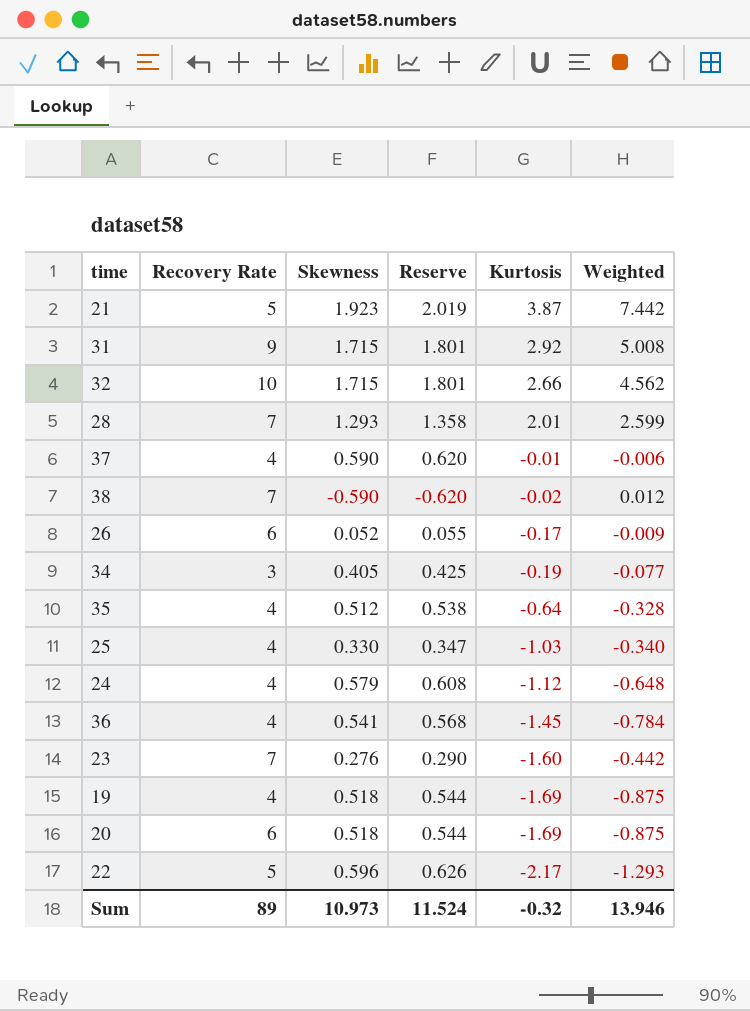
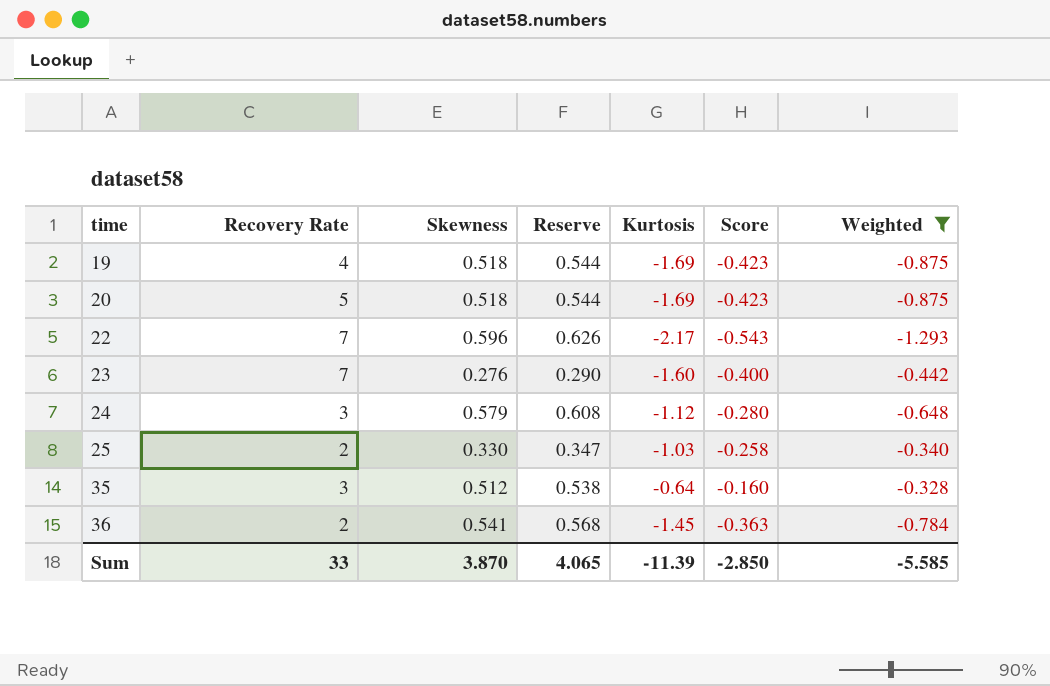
filter: none -> Weighted <= -0.328
row order: Kurtosis descending -> time ascending
column Score | formula: none -> [Kurtosis] * 0.25
20 | Recovery Rate: 6 -> 5
22 | Recovery Rate: 5 -> 7
24 | Recovery Rate: 4 -> 3
25 | Recovery Rate: 4 -> 2
35 | Recovery Rate: 4 -> 3
36 | Recovery Rate: 4 -> 2
Sum | Recovery Rate: 89 -> 33
Sum | Skewness: 10.973 -> 3.870
Sum | Reserve: 11.524 -> 4.065
Sum | Kurtosis: -0.32 -> -11.39
Sum | Weighted: 13.946 -> -5.585

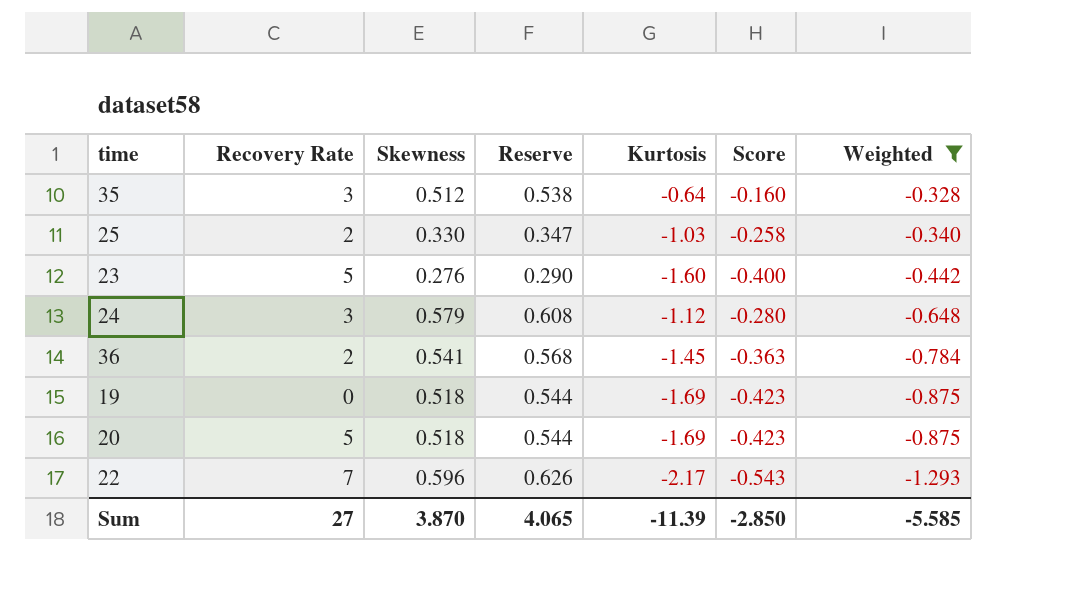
row order: time ascending -> Weighted descending
23 | Recovery Rate: 7 -> 5
19 | Recovery Rate: 4 -> 0
Sum | Recovery Rate: 33 -> 27

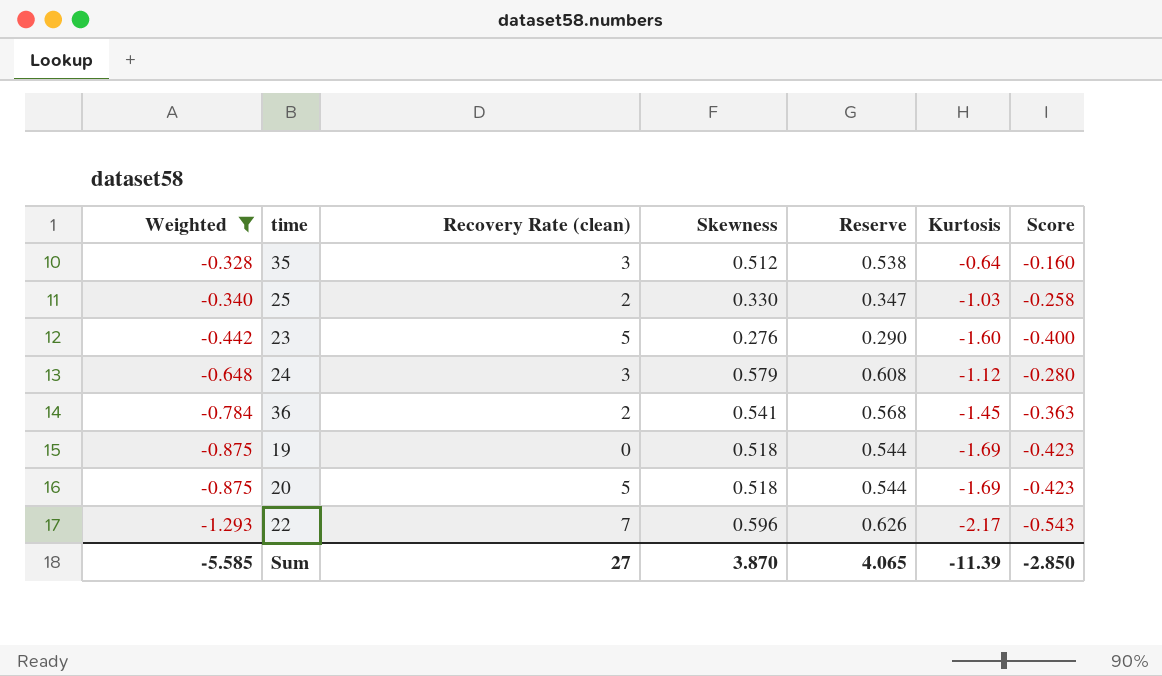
column Weighted | position: 7 -> 1
column name: Recovery Rate -> Recovery Rate (clean)

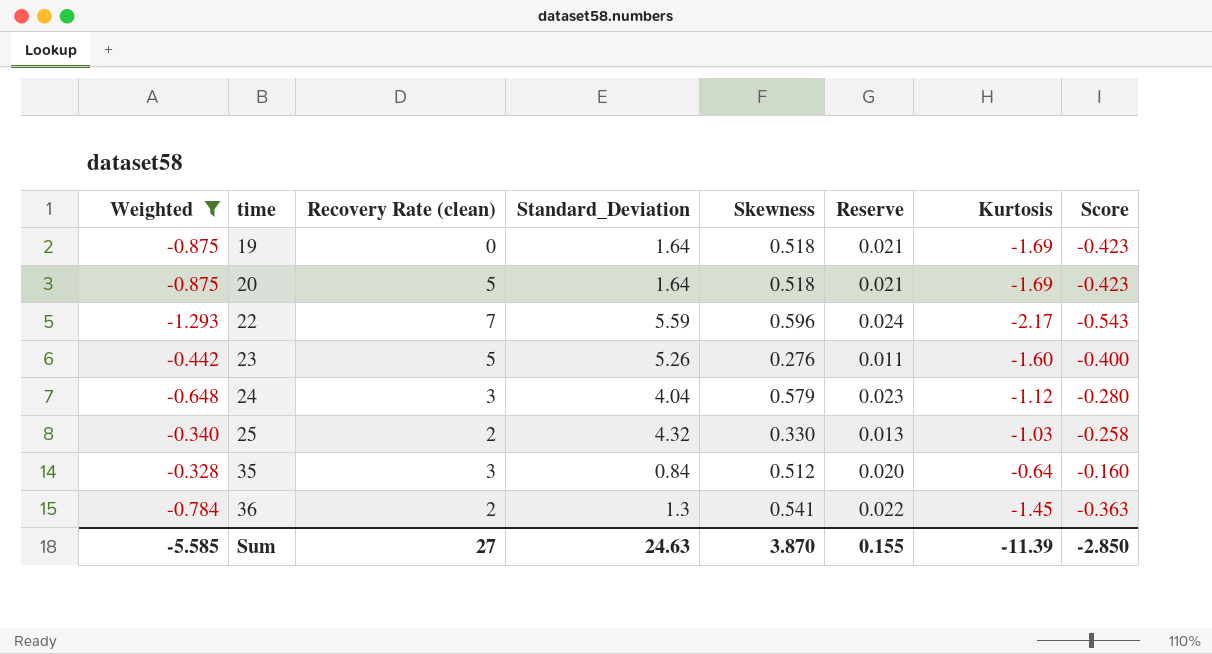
row order: Weighted descending -> time ascending
column Standard_Deviation | position: none -> 4
column Reserve | formula: [Skewness] * 1.05 -> [Skewness] * 0.04
Sum | Reserve: 4.065 -> 0.155

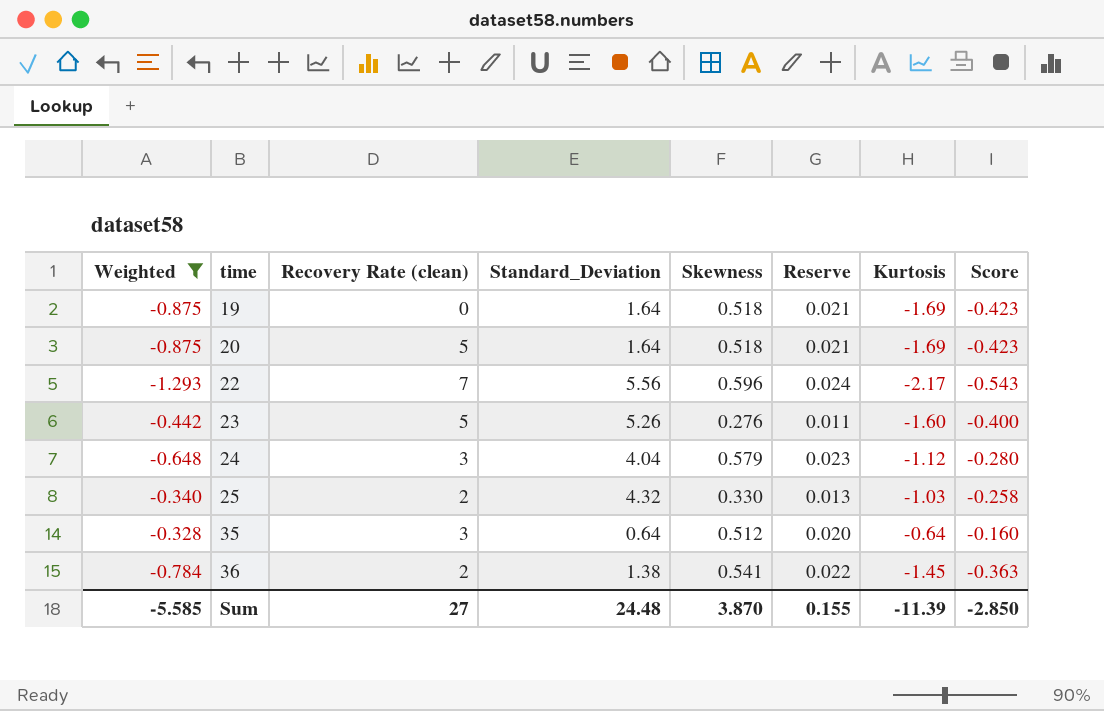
22 | Standard_Deviation: 5.59 -> 5.56
35 | Standard_Deviation: 0.84 -> 0.64
36 | Standard_Deviation: 1.3 -> 1.38
Sum | Standard_Deviation: 24.63 -> 24.48

